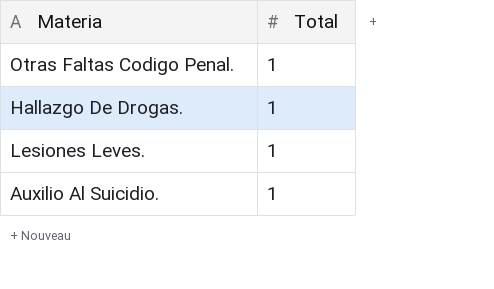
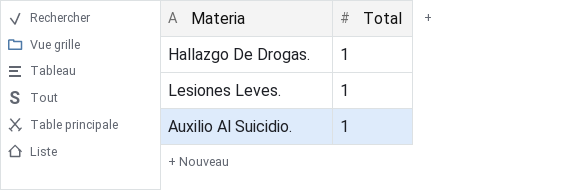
row Otras Faltas Codigo Penal.: 1 -> none

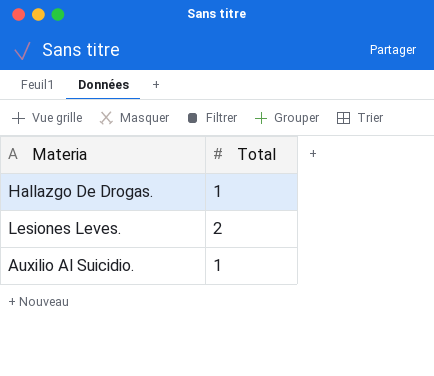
Lesiones Leves. | Total: 1 -> 2

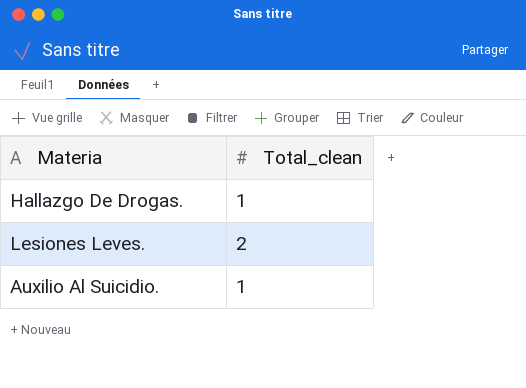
column name: Total -> Total_clean

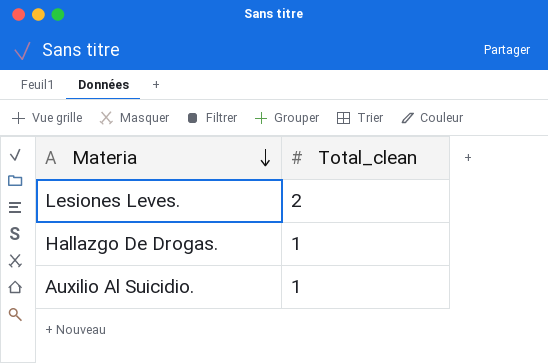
row order: none -> Materia descending

